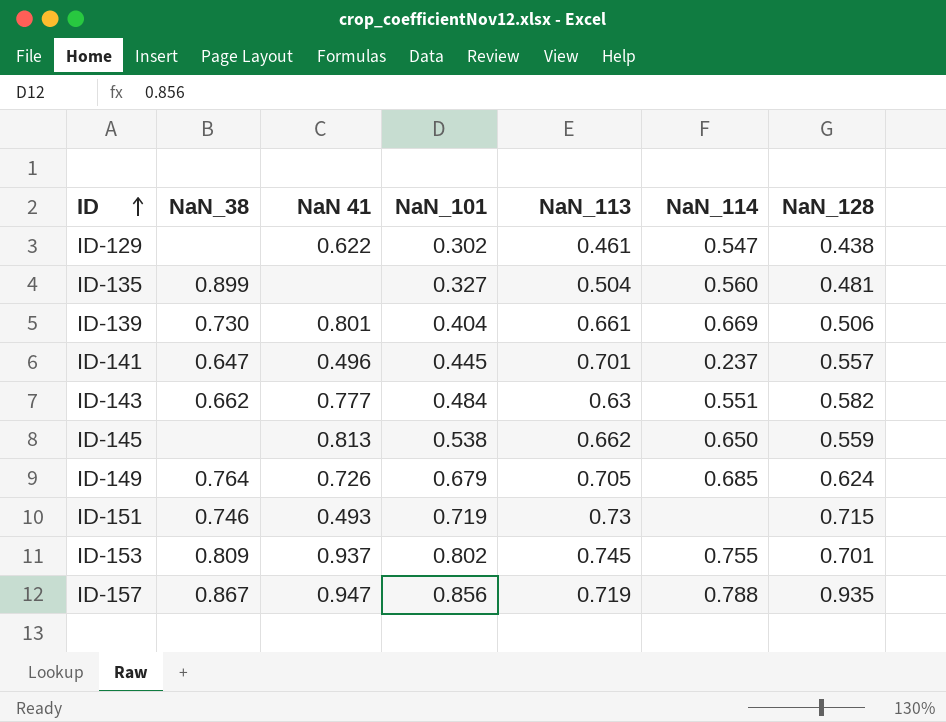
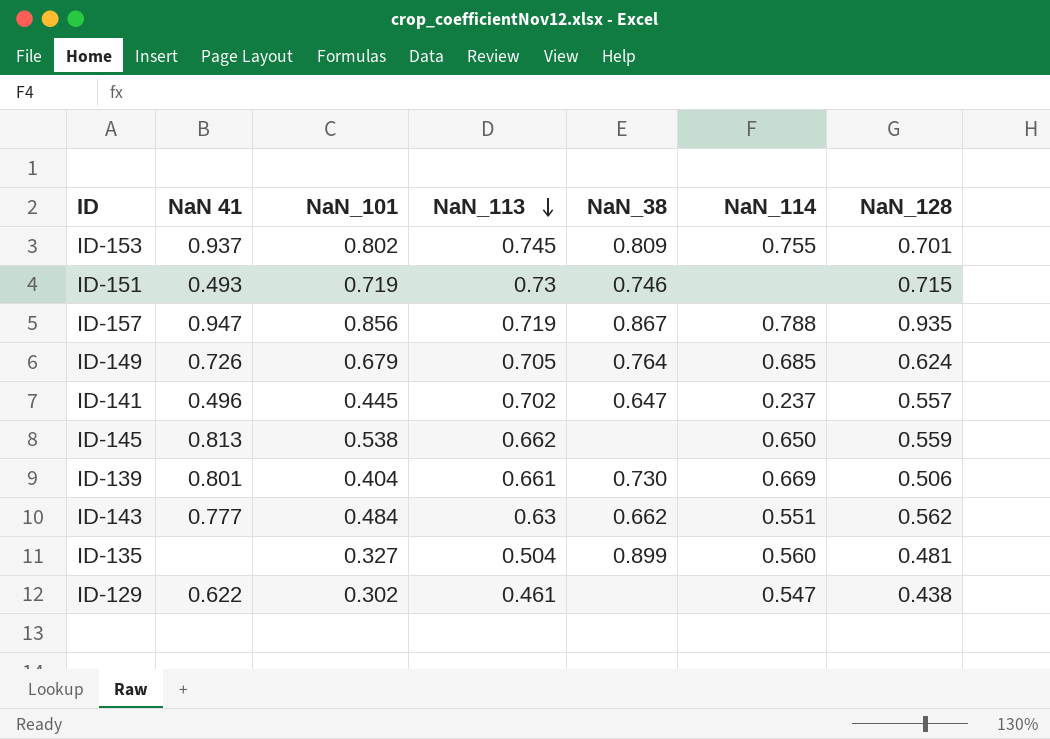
row order: ID ascending -> NaN_113 descending
column NaN_38 | position: 2 -> 5
ID-141 | NaN_113: 0.701 -> 0.702
ID-143 | NaN_128: 0.582 -> 0.562

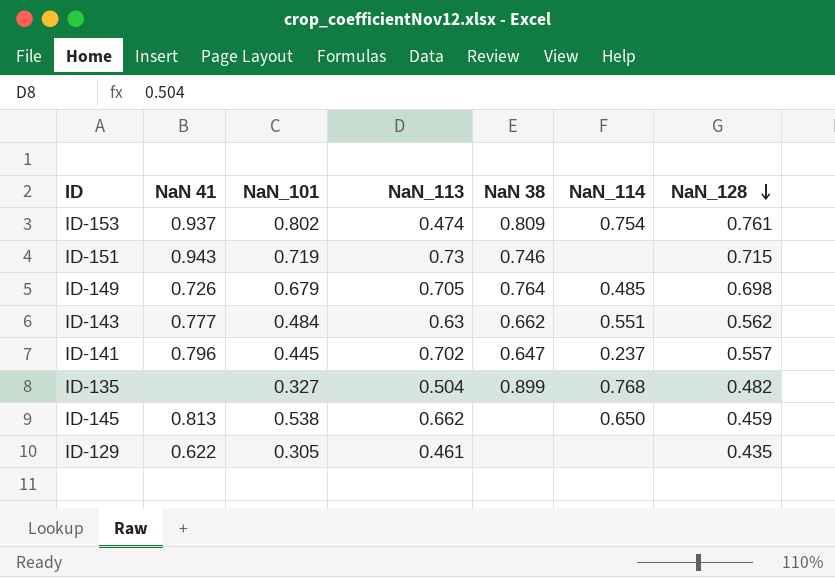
row order: NaN_113 descending -> NaN_128 descending
column name: NaN_38 -> NaN 38
row ID-157: 0.947 | 0.856 | 0.719 | 0.867 | 0.788 | 0.935 -> none
row ID-139: 0.801 | 0.404 | 0.661 | 0.730 | 0.669 | 0.506 -> none
ID-153 | NaN_113: 0.745 -> 0.474
ID-153 | NaN_114: 0.755 -> 0.754
ID-153 | NaN_128: 0.701 -> 0.761
ID-151 | NaN 41: 0.493 -> 0.943
ID-149 | NaN_114: 0.685 -> 0.485
ID-149 | NaN_128: 0.624 -> 0.698
ID-141 | NaN 41: 0.496 -> 0.796
ID-135 | NaN_114: 0.560 -> 0.768
ID-135 | NaN_128: 0.481 -> 0.482
ID-145 | NaN_128: 0.559 -> 0.459
ID-129 | NaN_101: 0.302 -> 0.305
ID-129 | NaN_114: 0.547 -> none
ID-129 | NaN_128: 0.438 -> 0.435

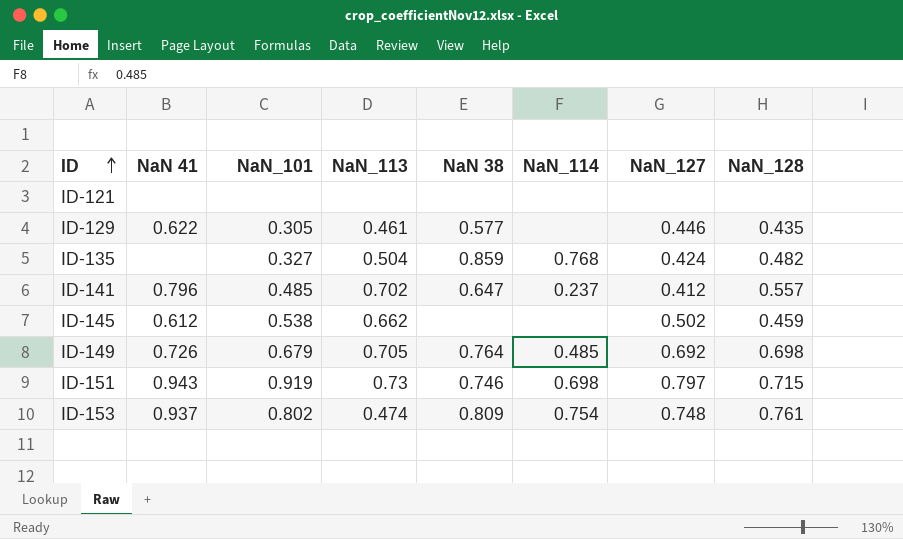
row order: NaN_128 descending -> ID ascending
column NaN_127 | position: none -> 7
row ID-143: 0.777 | 0.484 | 0.63 | 0.662 | 0.551 | 0.562 -> none
row ID-121: none -> none | none | none | none | none | none | none
ID-129 | NaN 38: none -> 0.577
ID-135 | NaN 38: 0.899 -> 0.859
ID-141 | NaN_101: 0.445 -> 0.485
ID-145 | NaN 41: 0.813 -> 0.612
ID-145 | NaN_114: 0.650 -> none
ID-151 | NaN_101: 0.719 -> 0.919
ID-151 | NaN_114: none -> 0.698

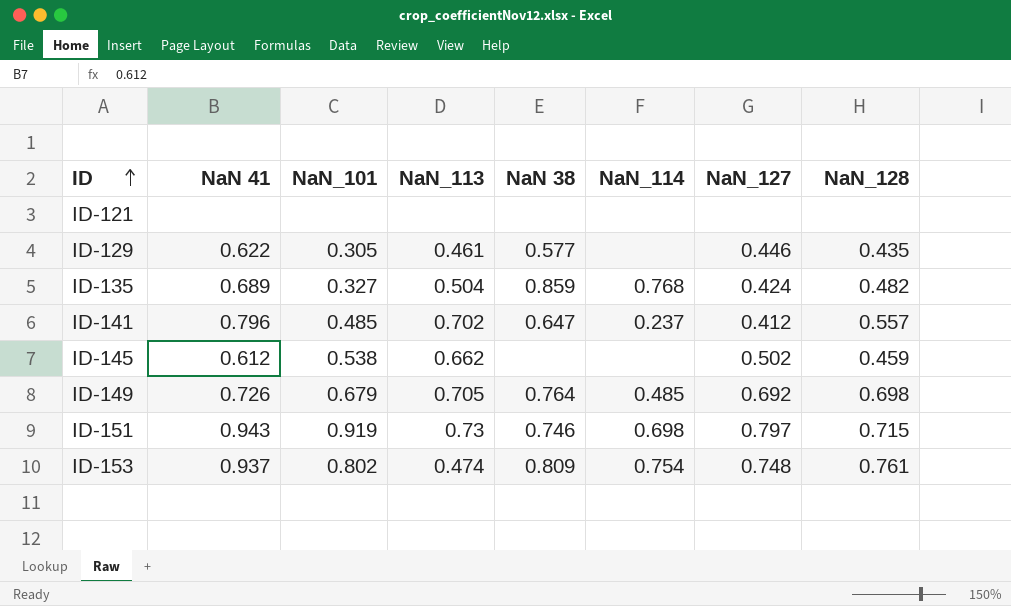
ID-135 | NaN 41: none -> 0.689

